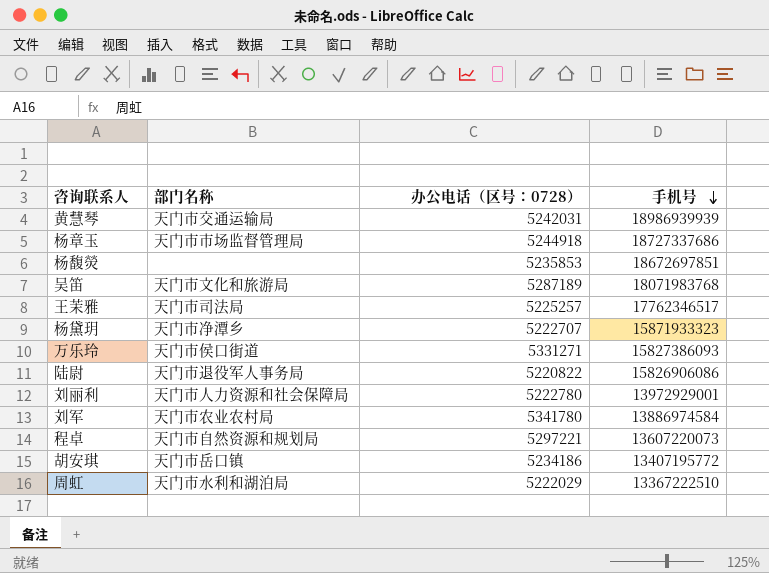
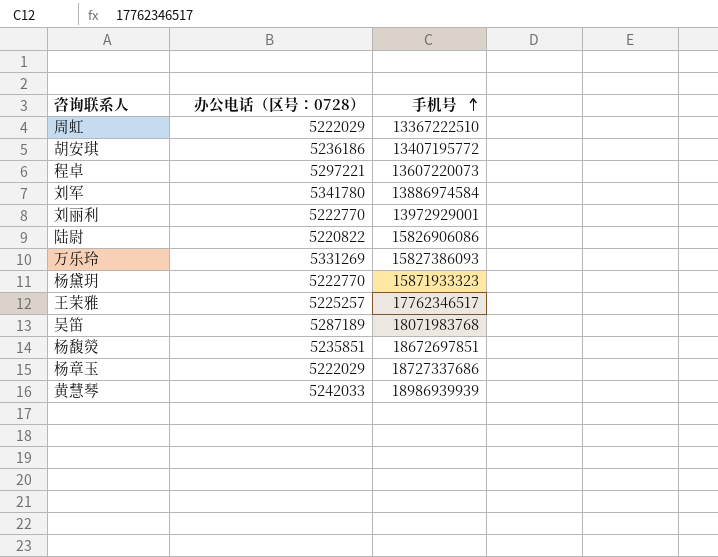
row order: 手机号 descending -> 手机号 ascending
column 部门名称 | position: 2 -> none
胡安琪 | 办公电话（区号：0728）: 5234186 -> 5236186
刘丽利 | 办公电话（区号：0728）: 5222780 -> 5222770
万乐玲 | 办公电话（区号：0728）: 5331271 -> 5331269
杨黛玥 | 办公电话（区号：0728）: 5222707 -> 5222770
杨馥熒 | 办公电话（区号：0728）: 5235853 -> 5235851
杨章玉 | 办公电话（区号：0728）: 5244918 -> 5222029
黄慧琴 | 办公电话（区号：0728）: 5242031 -> 5242033

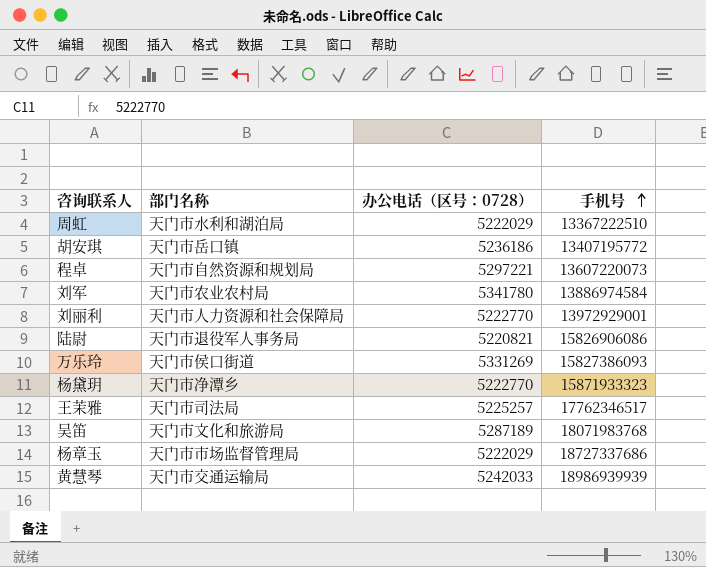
column 部门名称 | position: none -> 2
row 杨馥熒: 5235851 | 18672697851 -> none
陆尉 | 办公电话（区号：0728）: 5220822 -> 5220821

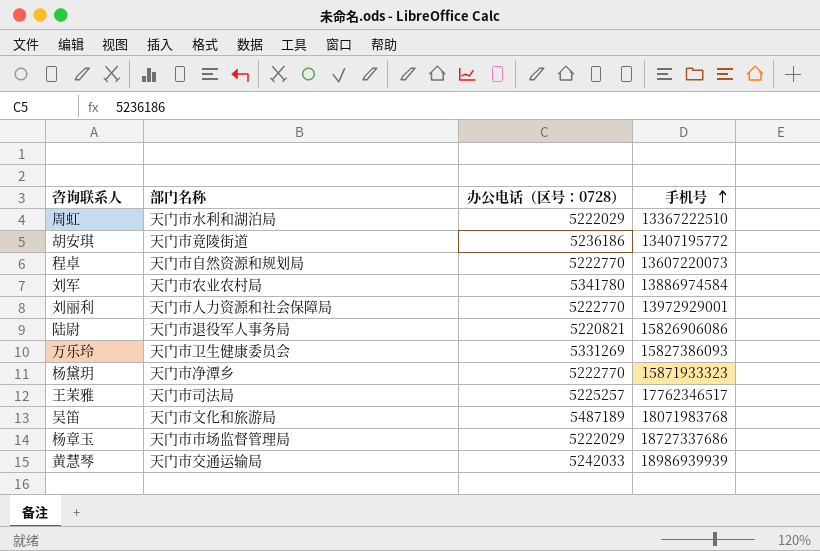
胡安琪 | 部门名称: 天门市岳口镇 -> 天门市竟陵街道
程卓 | 办公电话（区号：0728）: 5297221 -> 5222770
万乐玲 | 部门名称: 天门市侯口街道 -> 天门市卫生健康委员会
吴笛 | 办公电话（区号：0728）: 5287189 -> 5487189

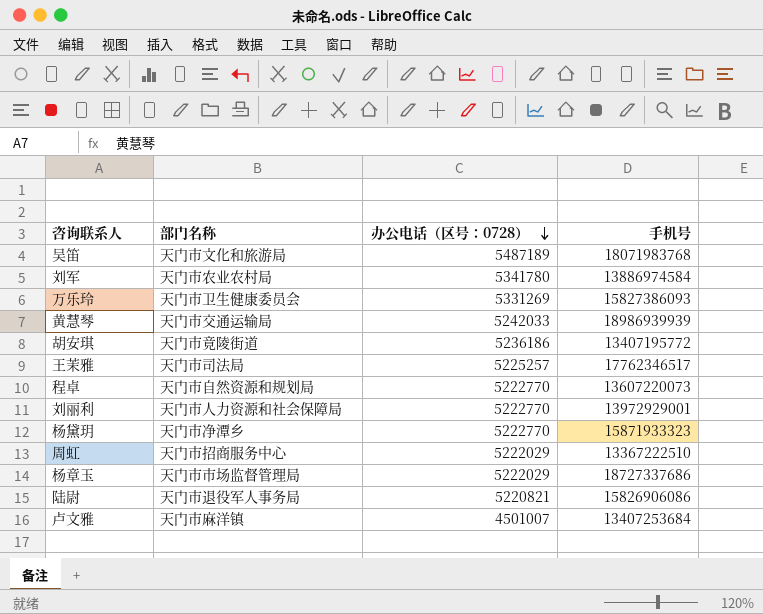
row order: 手机号 ascending -> 办公电话（区号：0728） descending
周虹 | 部门名称: 天门市水利和湖泊局 -> 天门市招商服务中心
row 卢文雅: none -> 天门市麻洋镇 | 4501007 | 13407253684

